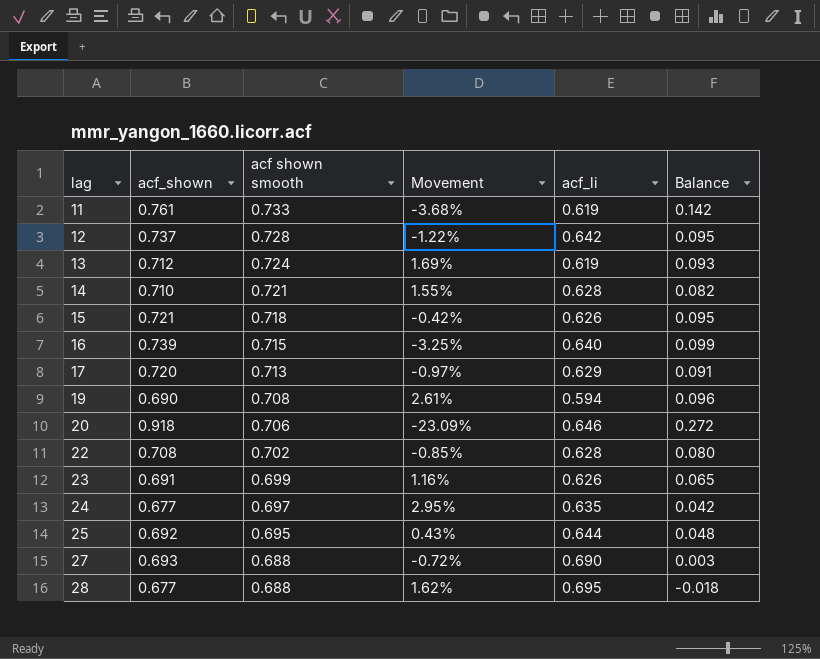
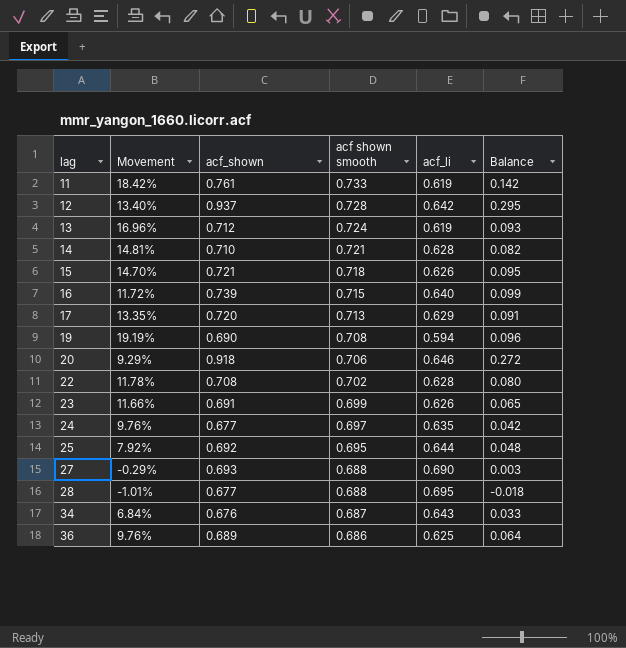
column Movement | formula: ([acf shown smooth] - [acf_shown]) / [acf_shown] -> ([acf shown smooth] - [acf_li]) / [acf_li]
column Movement | position: 4 -> 2
12 | acf_shown: 0.737 -> 0.937
12 | Balance: 0.095 -> 0.295
row 34: none -> 6.84% | 0.676 | 0.687 | 0.643 | 0.033
row 36: none -> 9.76% | 0.689 | 0.686 | 0.625 | 0.064

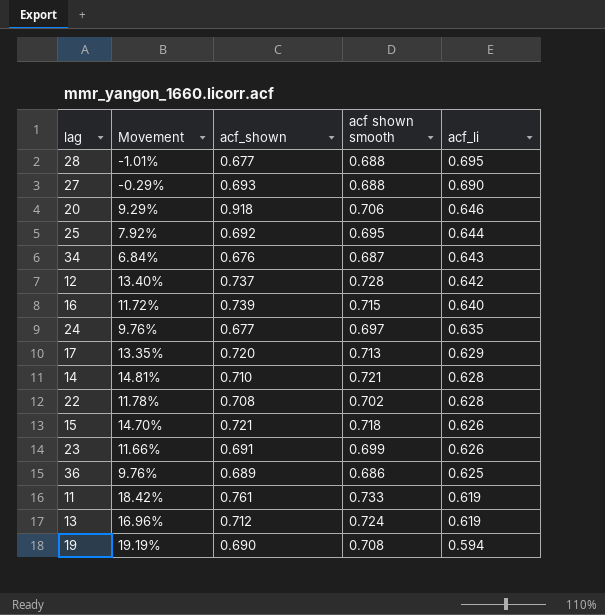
row order: lag ascending -> acf_li descending
column Balance | formula: [acf_shown] - [acf_li] -> none
12 | acf_shown: 0.937 -> 0.737

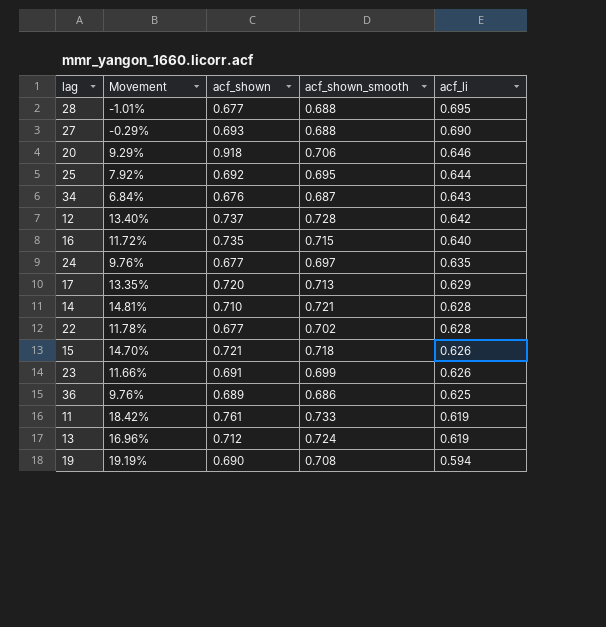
column name: acf shown smooth -> acf_shown_smooth
16 | acf_shown: 0.739 -> 0.735
22 | acf_shown: 0.708 -> 0.677

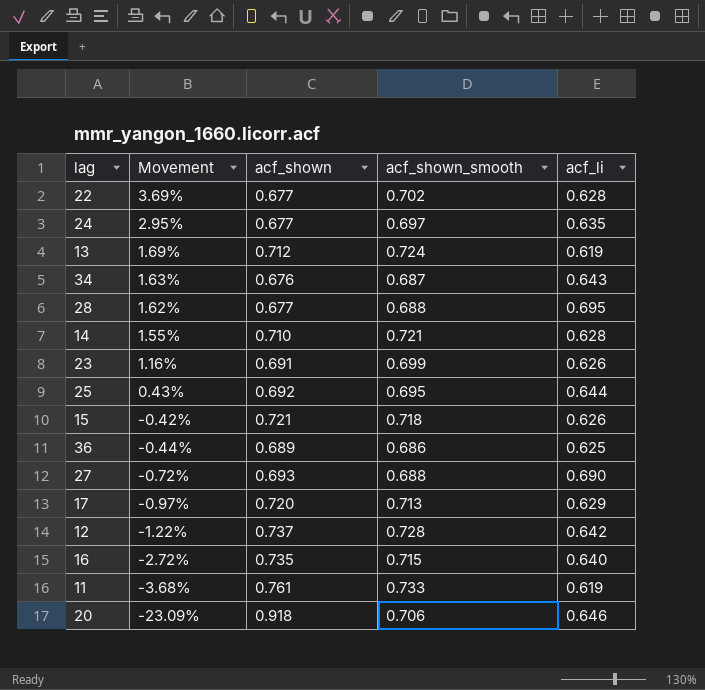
row order: acf_li descending -> Movement descending
column Movement | formula: ([acf_shown_smooth] - [acf_li]) / [acf_li] -> ([acf_shown_smooth] - [acf_shown]) / [acf_shown]
row 19: 19.19% | 0.690 | 0.708 | 0.594 -> none

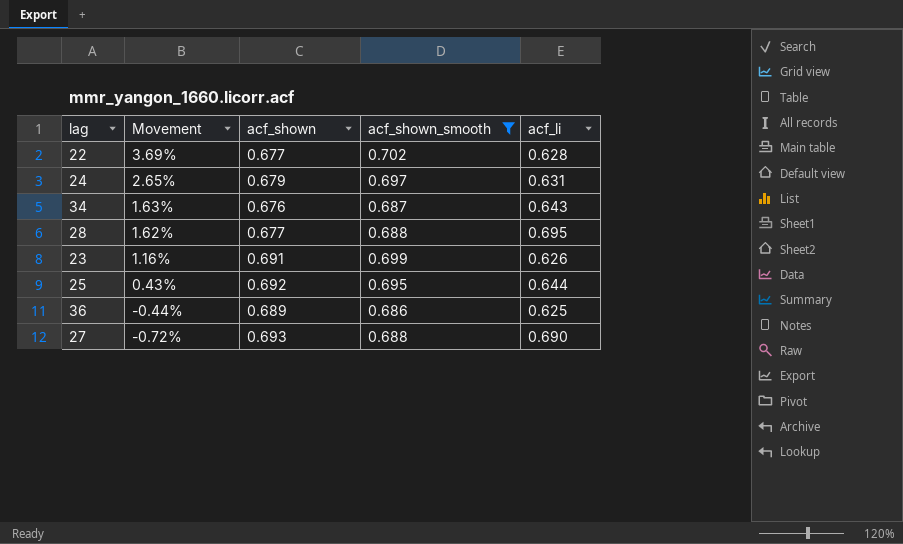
filter: none -> acf_shown_smooth <= 0.702
24 | Movement: 2.95% -> 2.65%
24 | acf_shown: 0.677 -> 0.679
24 | acf_li: 0.635 -> 0.631

